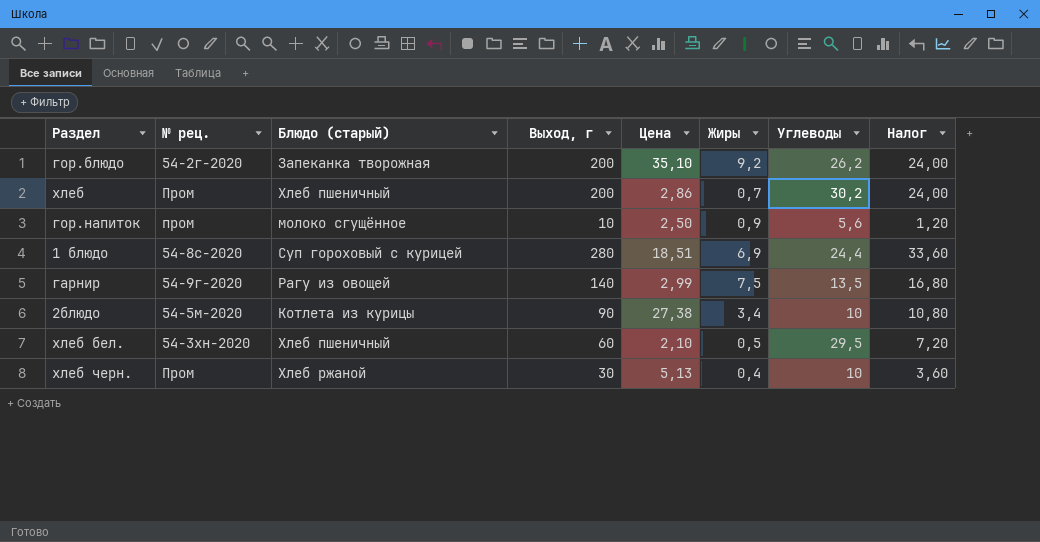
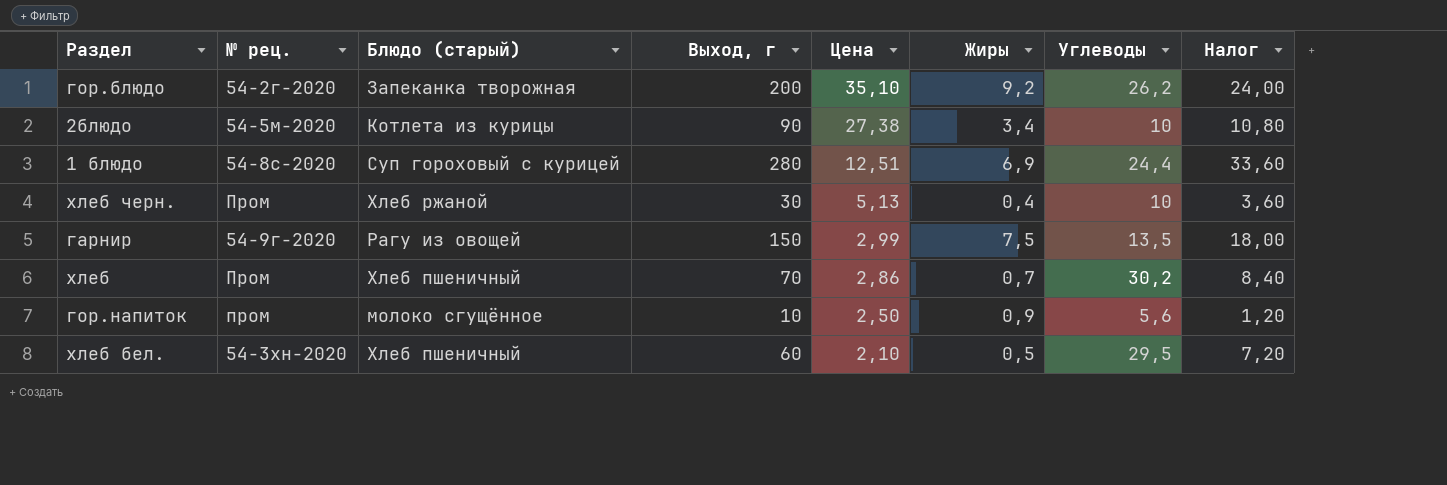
row order: none -> Цена descending
1 блюдо | Цена: 18,51 -> 12,51
гарнир | Выход, г: 140 -> 150
гарнир | Налог: 16,80 -> 18,00
хлеб | Выход, г: 200 -> 70
хлеб | Налог: 24,00 -> 8,40

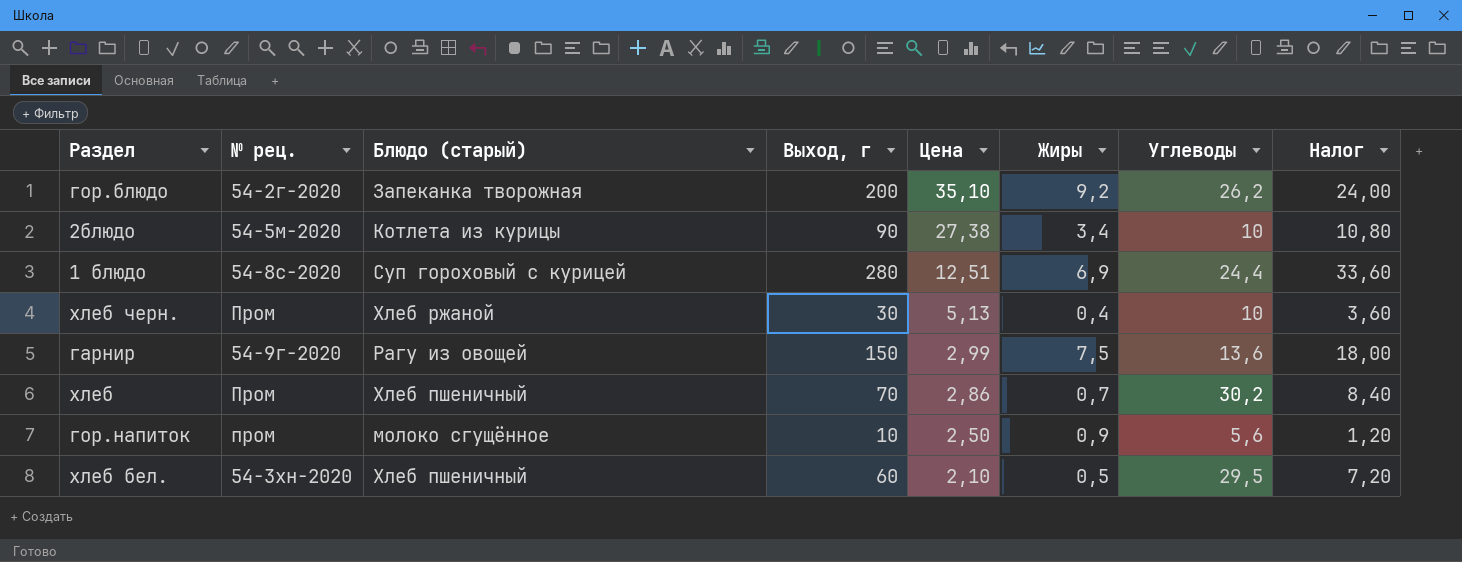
гарнир | Углеводы: 13,5 -> 13,6

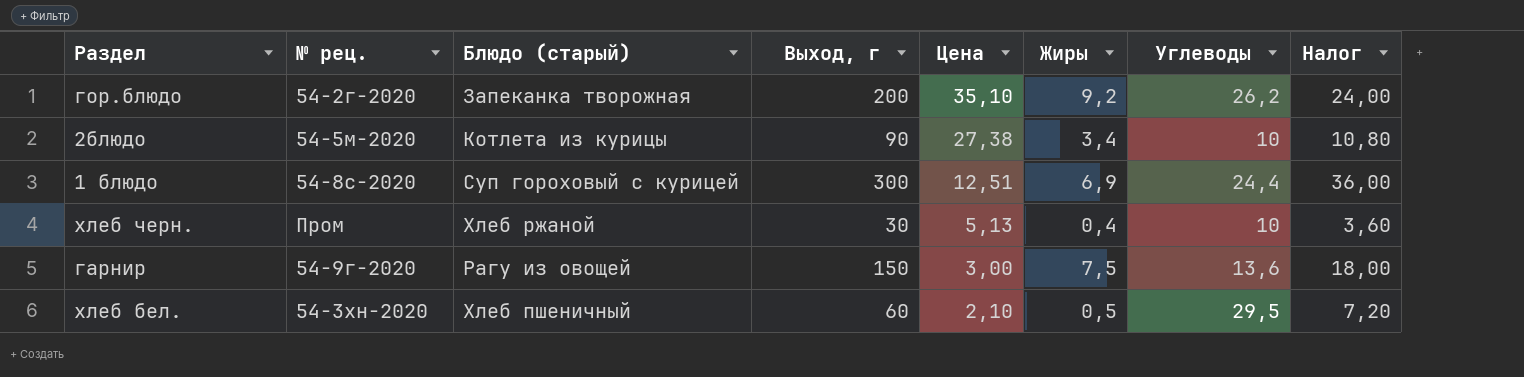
row хлеб: Пром | Хлеб пшеничный | 70 | 2,86 | 0,7 | 30,2 | 8,40 -> none
row гор.напиток: пром | молоко сгущённое | 10 | 2,50 | 0,9 | 5,6 | 1,20 -> none
1 блюдо | Выход, г: 280 -> 300
1 блюдо | Налог: 33,60 -> 36,00
гарнир | Цена: 2,99 -> 3,00

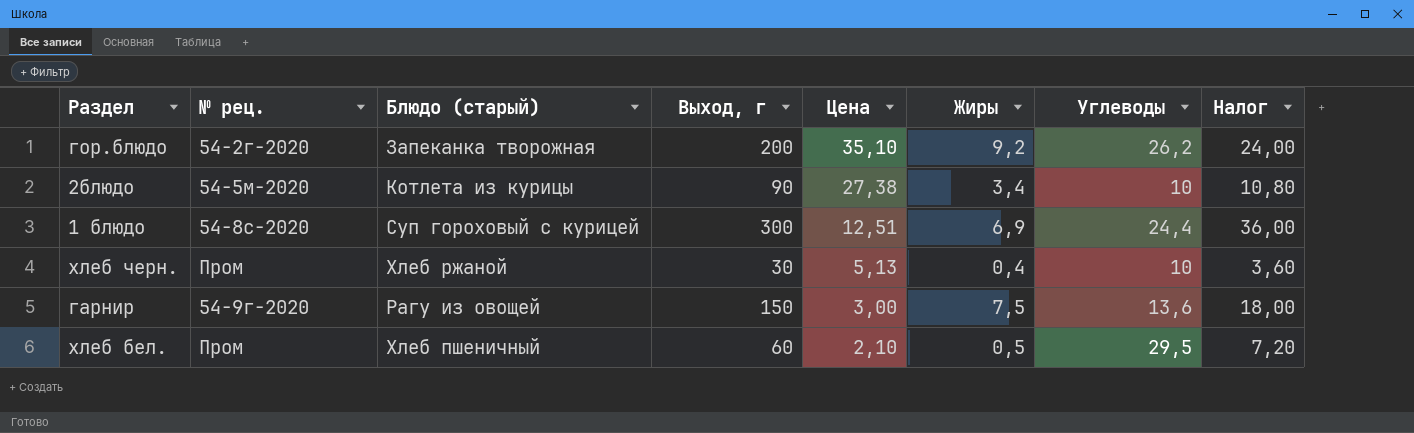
хлеб бел. | № рец.: 54-3хн-2020 -> Пром

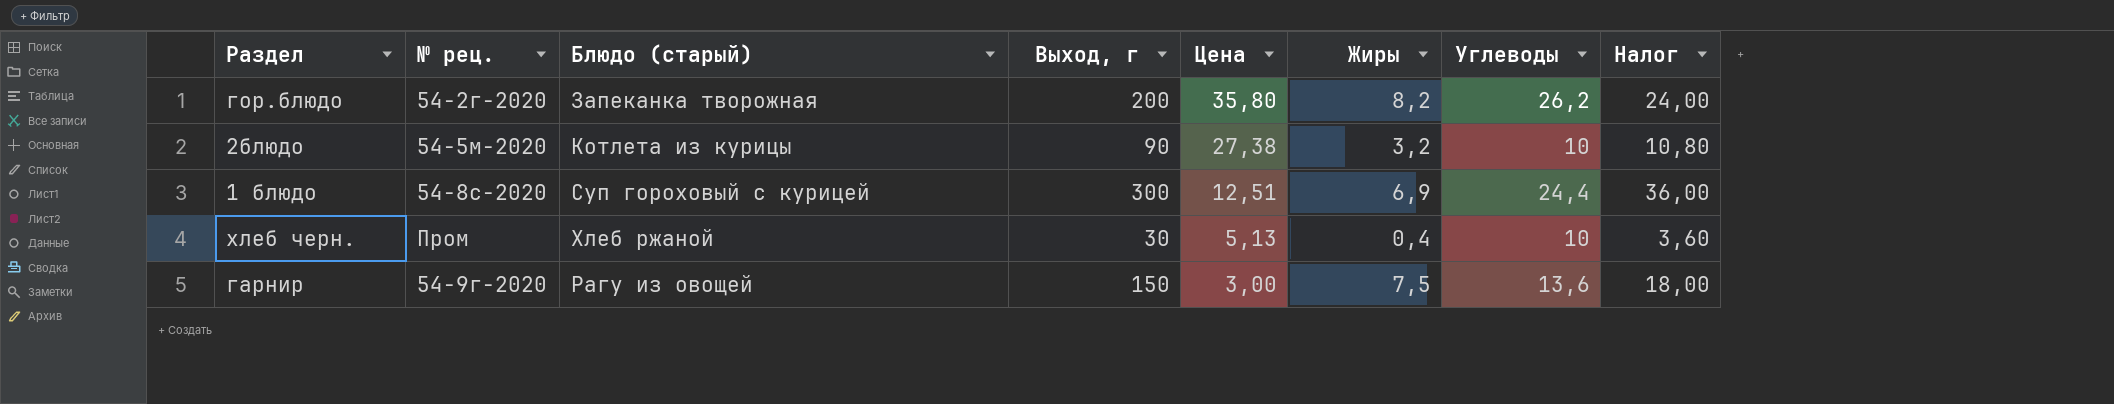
row хлеб бел.: Пром | Хлеб пшеничный | 60 | 2,10 | 0,5 | 29,5 | 7,20 -> none
гор.блюдо | Цена: 35,10 -> 35,80
гор.блюдо | Жиры: 9,2 -> 8,2
2блюдо | Жиры: 3,4 -> 3,2

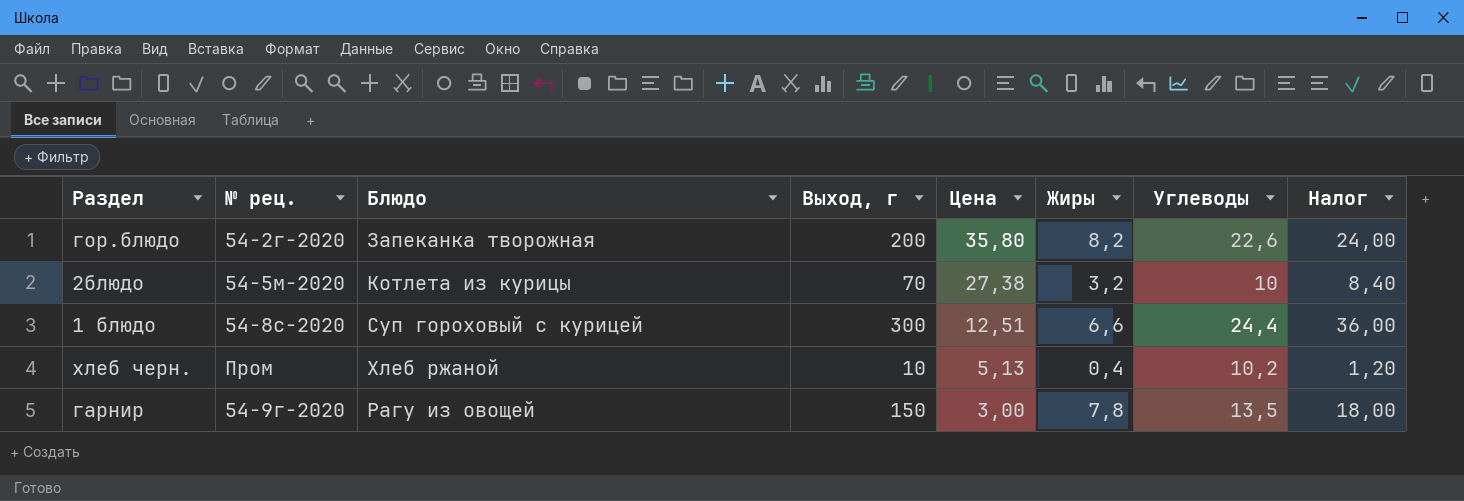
column name: Блюдо (старый) -> Блюдо
гор.блюдо | Углеводы: 26,2 -> 22,6
2блюдо | Выход, г: 90 -> 70
2блюдо | Налог: 10,80 -> 8,40
1 блюдо | Жиры: 6,9 -> 6,6
хлеб черн. | Выход, г: 30 -> 10
хлеб черн. | Углеводы: 10 -> 10,2
хлеб черн. | Налог: 3,60 -> 1,20
гарнир | Жиры: 7,5 -> 7,8
гарнир | Углеводы: 13,6 -> 13,5

